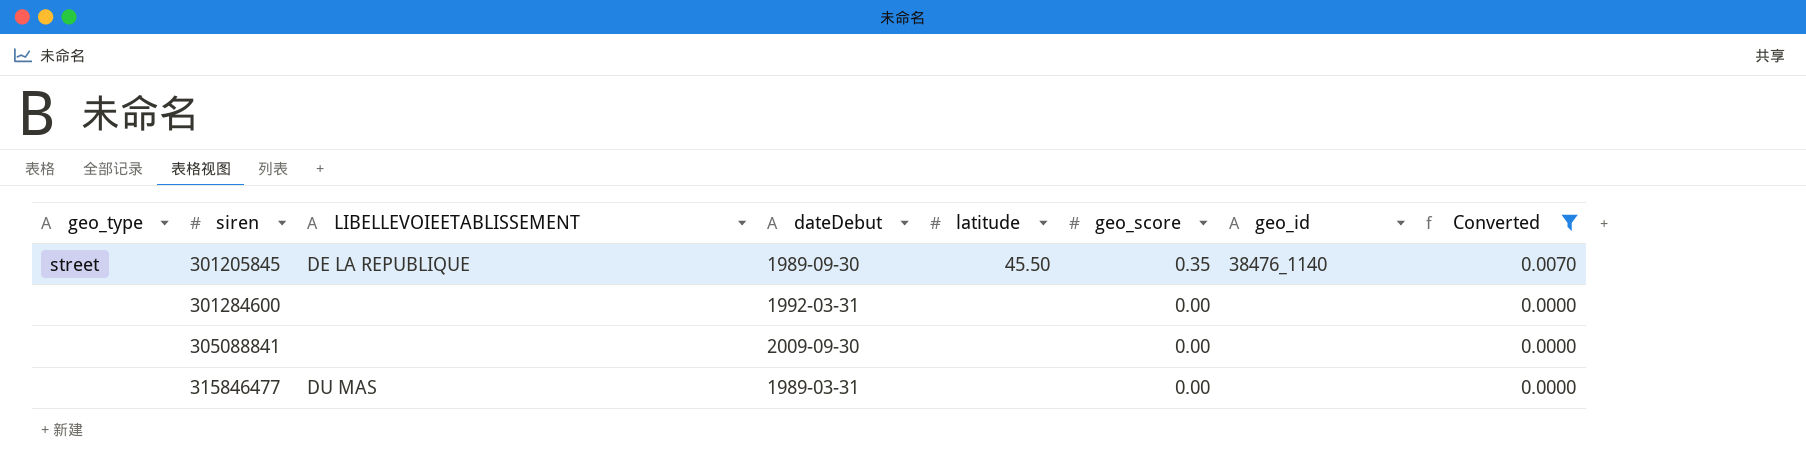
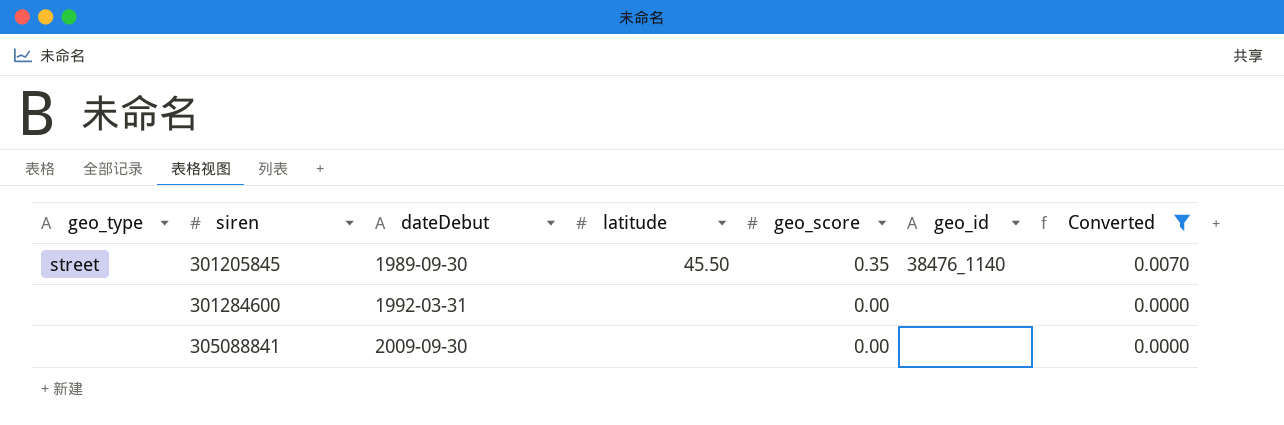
column LIBELLEVOIEETABLISSEMENT | position: 3 -> none
row 315846477: none | DU MAS | 1989-03-31 | none | 0.00 | none | 0.0000 -> none

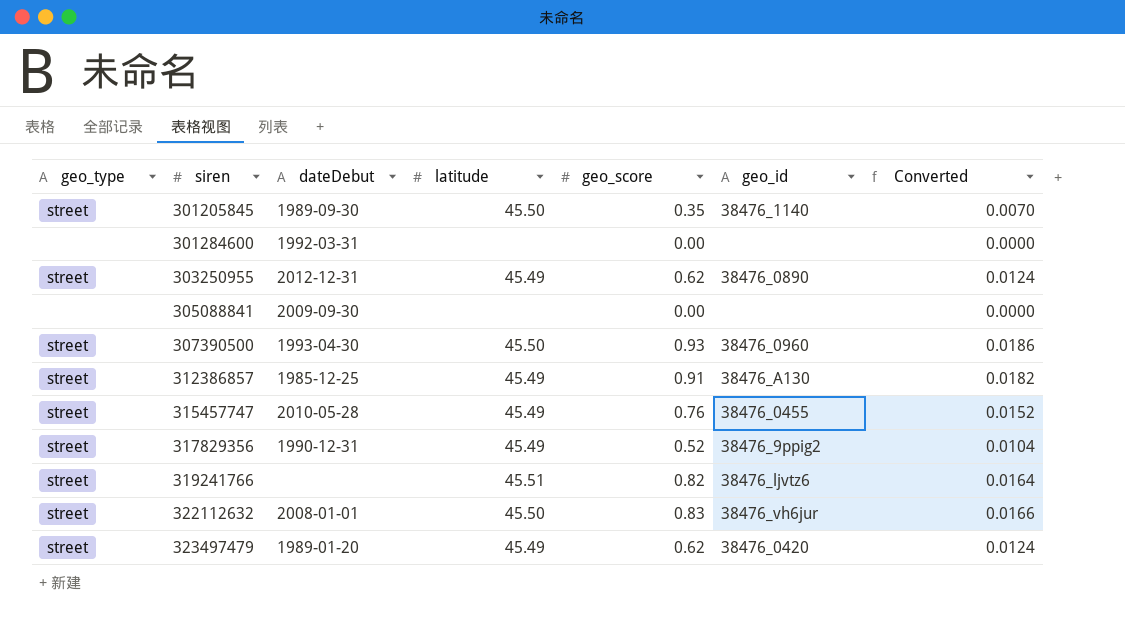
filter: Converted <= 0.0070 -> none

